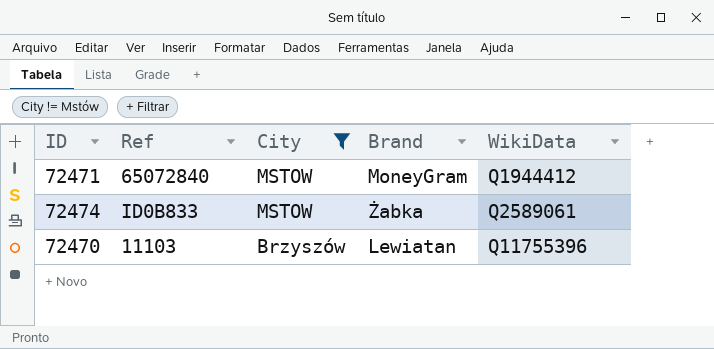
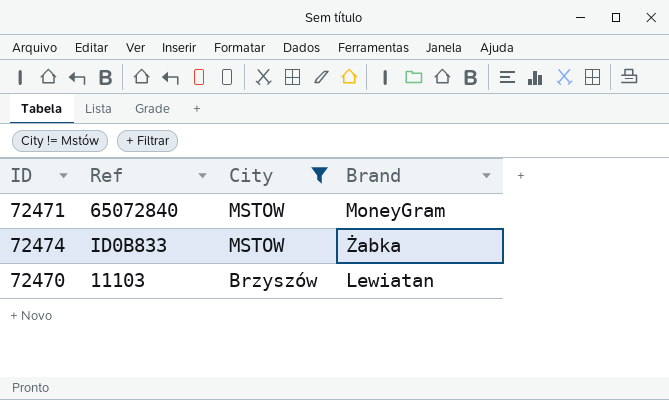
column WikiData | position: 5 -> none

